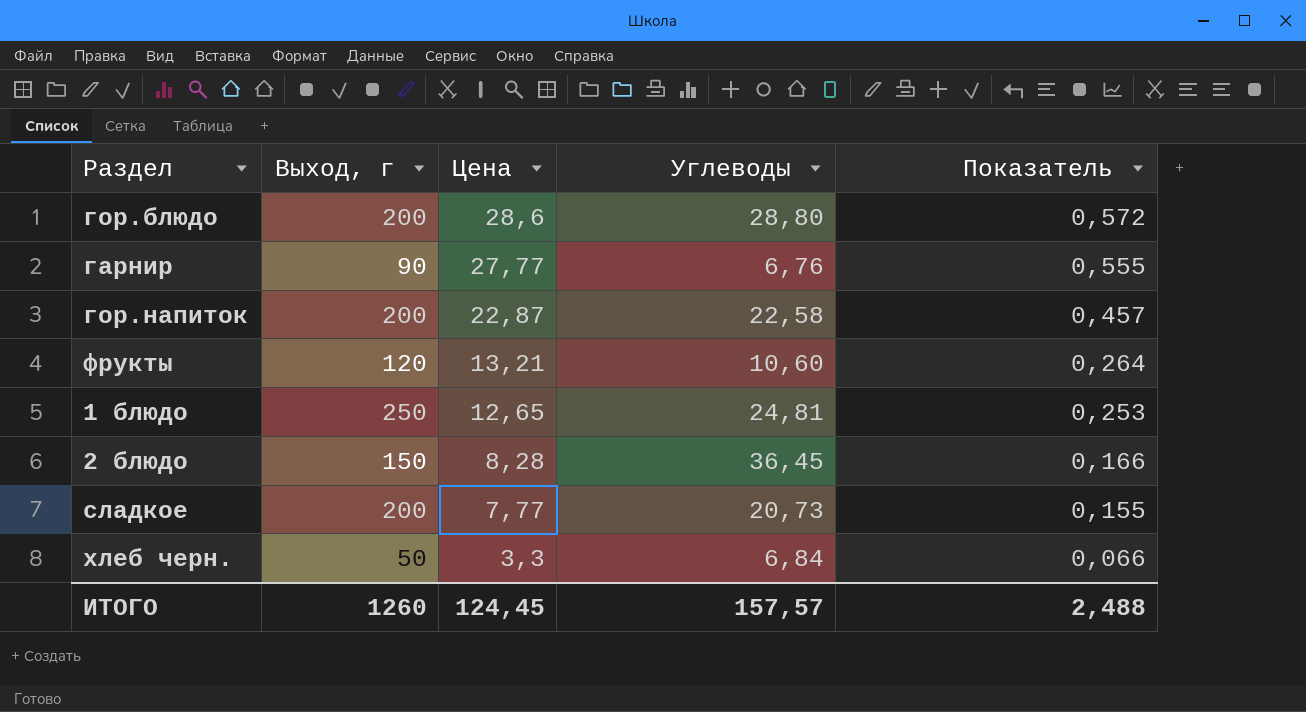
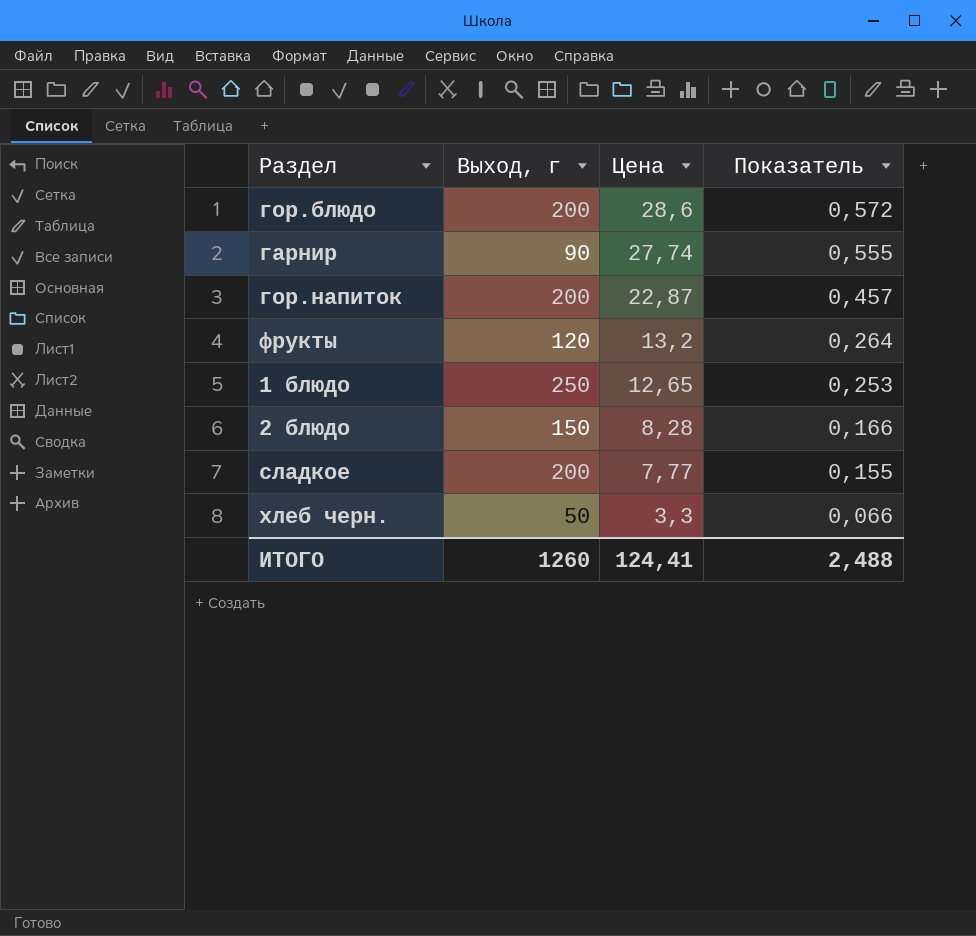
column Углеводы | position: 4 -> none
гарнир | Цена: 27,77 -> 27,74
фрукты | Цена: 13,21 -> 13,2
ИТОГО | Цена: 124,45 -> 124,41

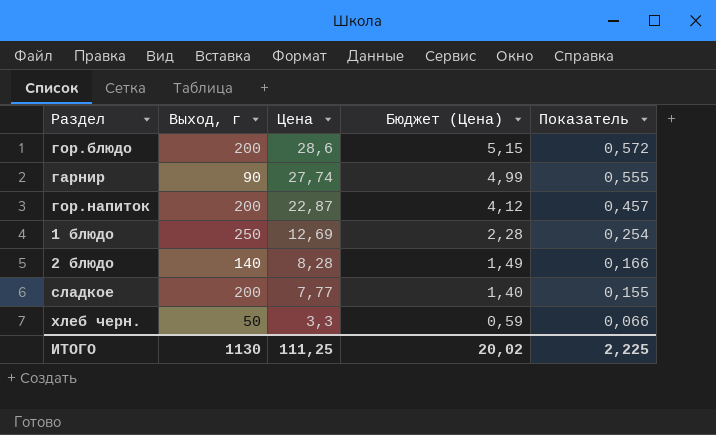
column Бюджет (Цена) | formula: none -> [Цена] * 0,18
row фрукты: 120 | 13,2 | 0,264 -> none
1 блюдо | Цена: 12,65 -> 12,69
1 блюдо | Показатель: 0,253 -> 0,254
2 блюдо | Выход, г: 150 -> 140
ИТОГО | Выход, г: 1260 -> 1130
ИТОГО | Цена: 124,41 -> 111,25
ИТОГО | Показатель: 2,488 -> 2,225

